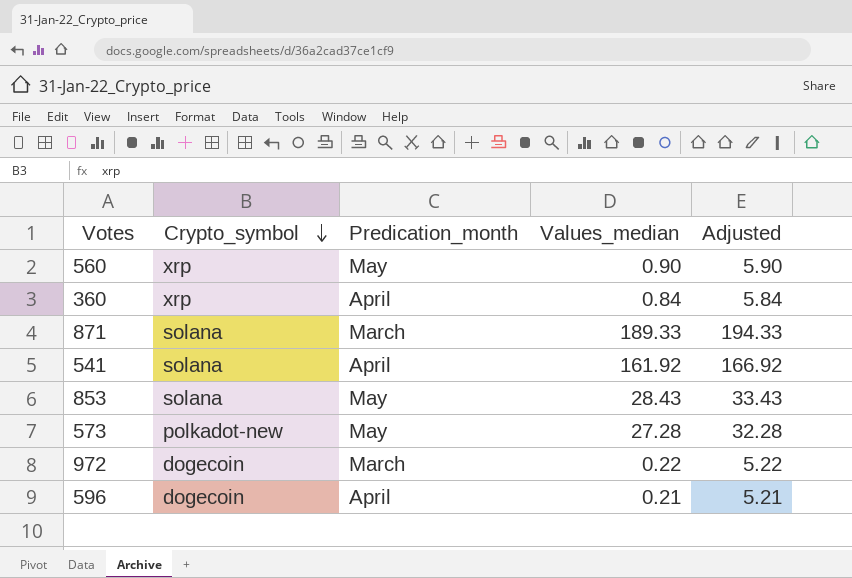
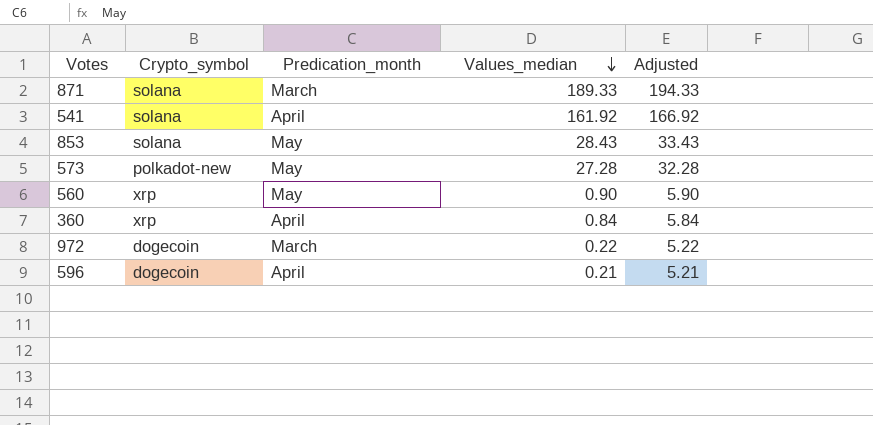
row order: Crypto_symbol descending -> Values_median descending

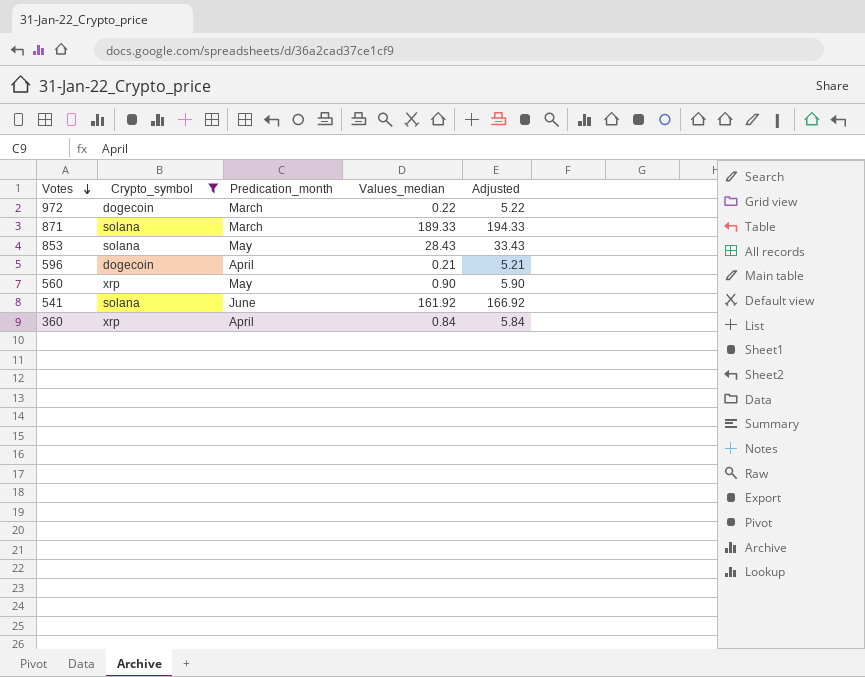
filter: none -> Crypto_symbol != polkadot-new
row order: Values_median descending -> Votes descending
541 | Predication_month: April -> June

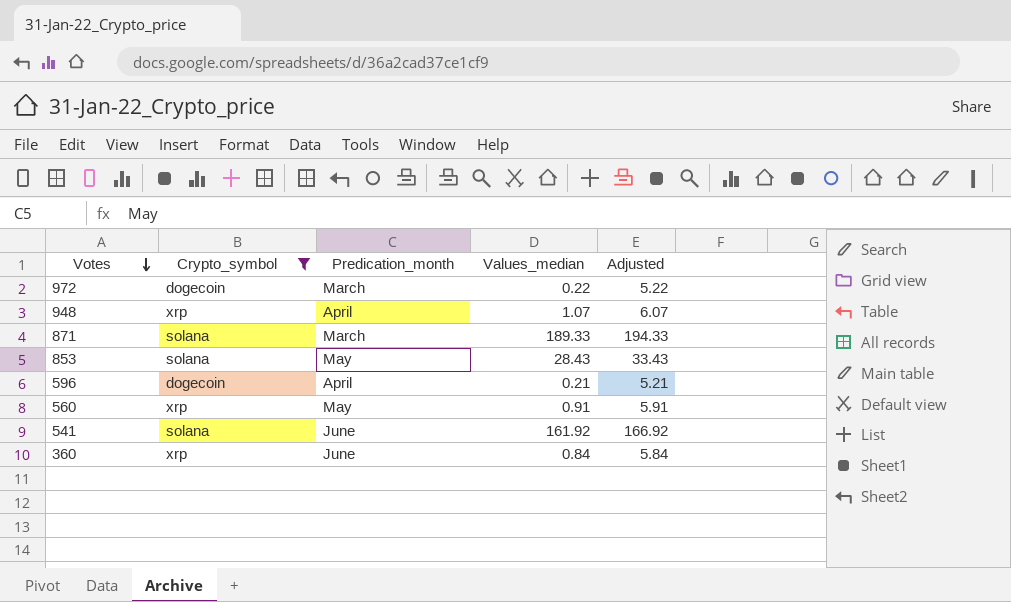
row 948: none -> xrp | April | 1.07 | 6.07
560 | Values_median: 0.90 -> 0.91
560 | Adjusted: 5.90 -> 5.91
360 | Predication_month: April -> June

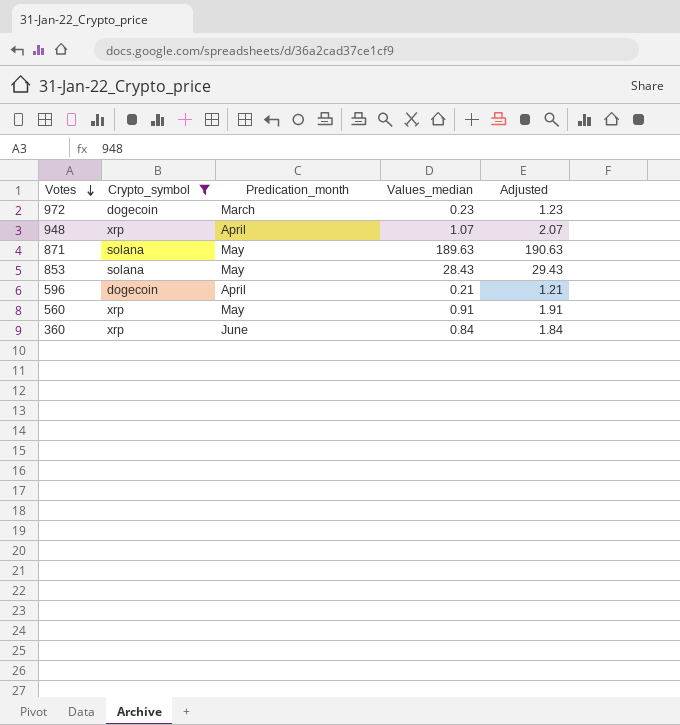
column Adjusted | formula: [Values_median] + 5 -> [Values_median] + 1
row 541: solana | June | 161.92 | 166.92 -> none
972 | Values_median: 0.22 -> 0.23
871 | Predication_month: March -> May
871 | Values_median: 189.33 -> 189.63

